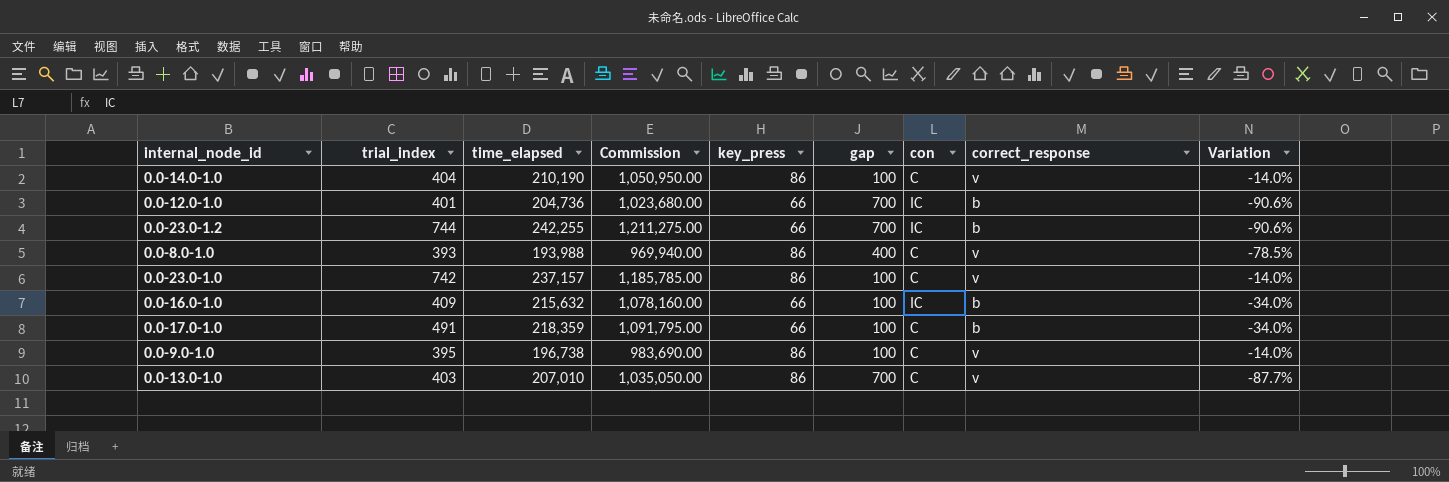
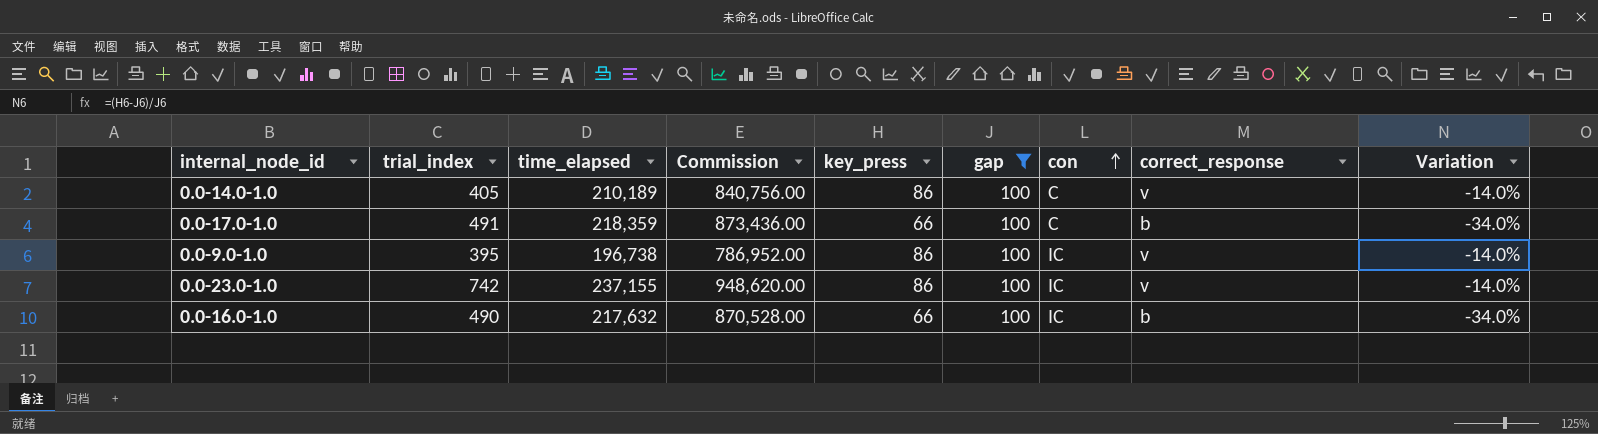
filter: none -> gap = 100
row order: none -> con ascending
column Commission | formula: [time_elapsed] * 5 -> [time_elapsed] * 4
0.0-14.0-1.0 | trial_index: 404 -> 405
0.0-14.0-1.0 | time_elapsed: 210,190 -> 210,189
0.0-9.0-1.0 | con: C -> IC
0.0-23.0-1.0 | time_elapsed: 237,157 -> 237,155
0.0-23.0-1.0 | con: C -> IC
0.0-16.0-1.0 | trial_index: 409 -> 490
0.0-16.0-1.0 | time_elapsed: 215,632 -> 217,632

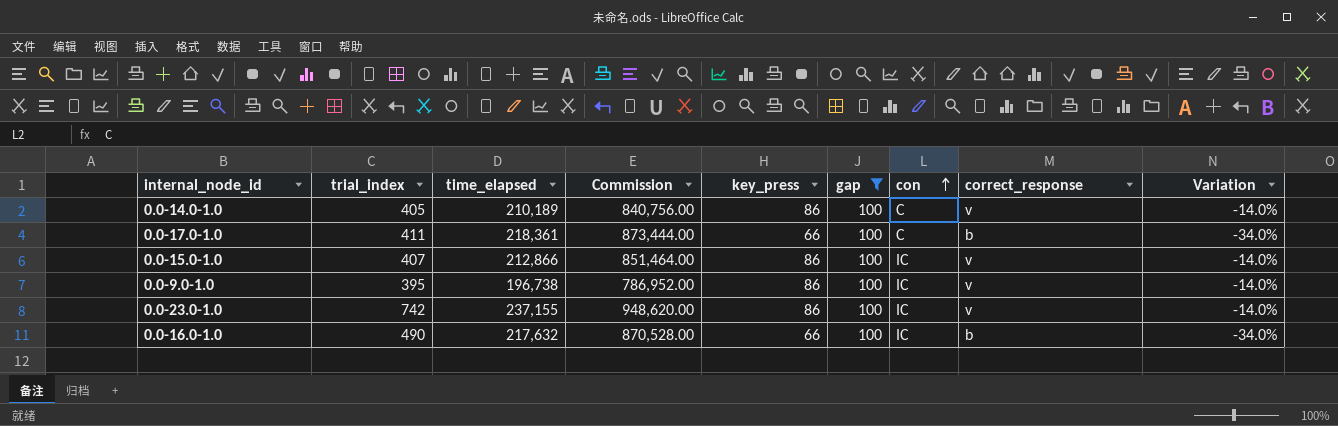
0.0-17.0-1.0 | trial_index: 491 -> 411
0.0-17.0-1.0 | time_elapsed: 218,359 -> 218,361
0.0-17.0-1.0 | Commission: 873,436.00 -> 873,444.00
row 0.0-15.0-1.0: none -> 407 | 212,866 | 851,464.00 | 86 | 100 | IC | v | -14.0%

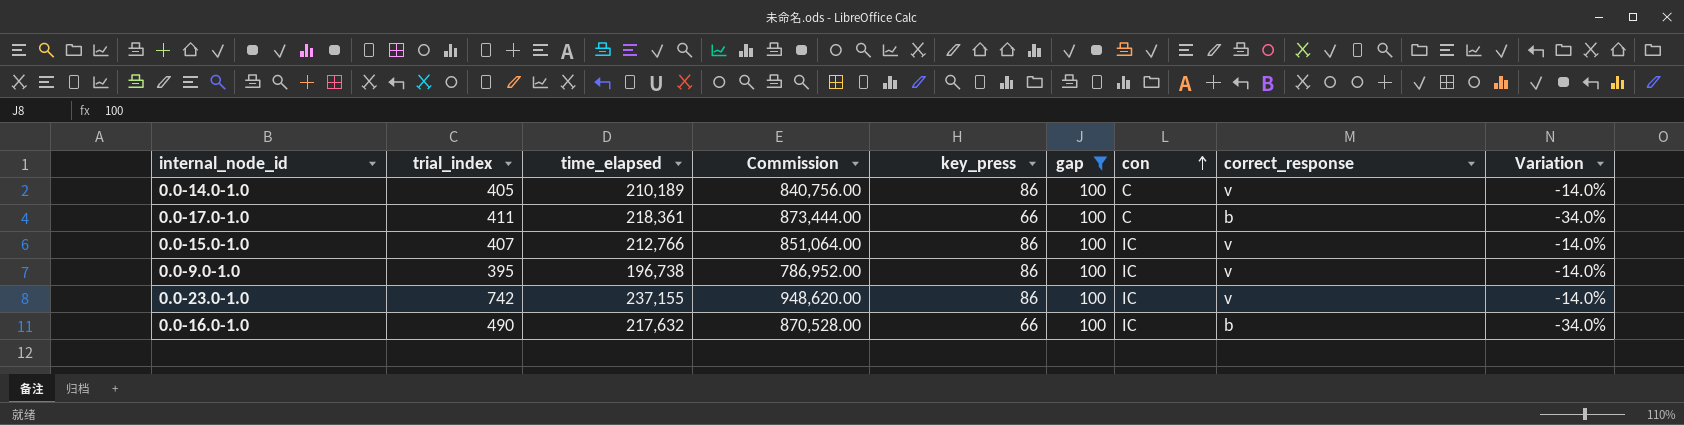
0.0-15.0-1.0 | time_elapsed: 212,866 -> 212,766
0.0-15.0-1.0 | Commission: 851,464.00 -> 851,064.00

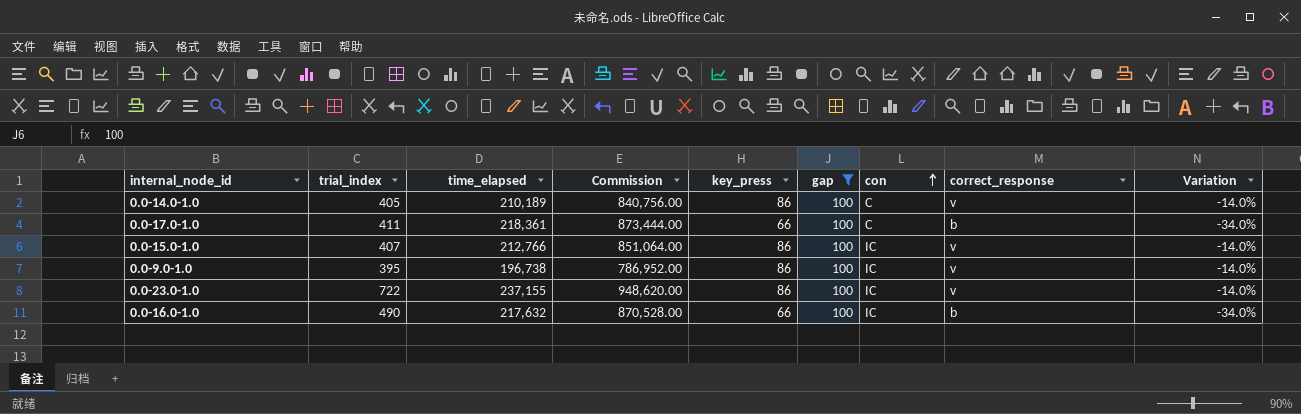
0.0-23.0-1.0 | trial_index: 742 -> 722

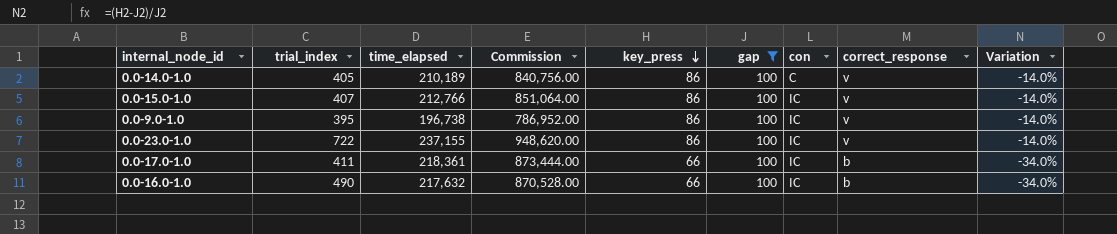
row order: con ascending -> key_press descending
0.0-17.0-1.0 | con: C -> IC

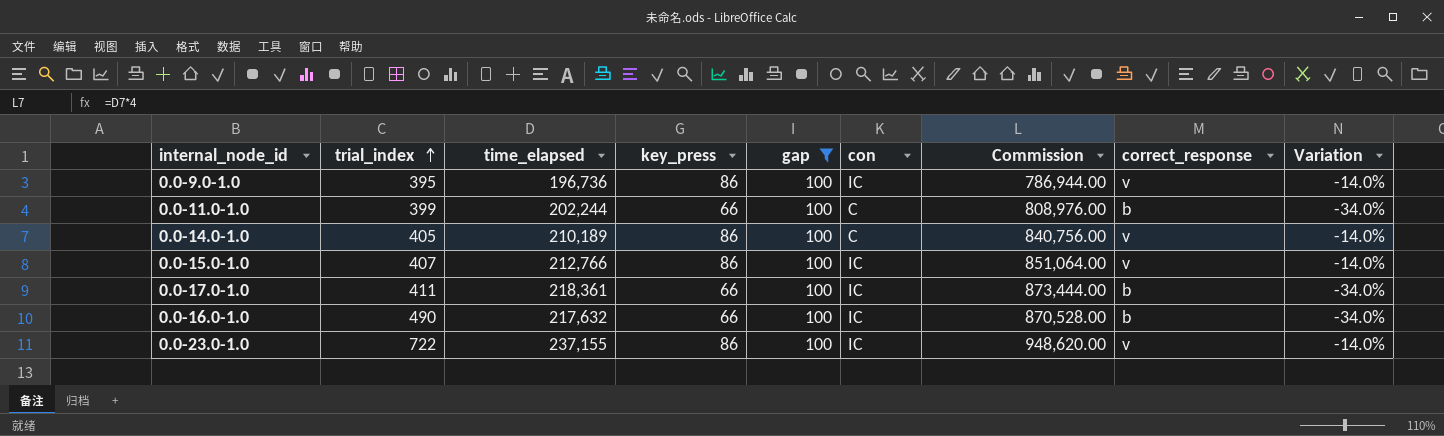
row order: key_press descending -> trial_index ascending
column Commission | position: 4 -> 7
0.0-9.0-1.0 | time_elapsed: 196,738 -> 196,736
0.0-9.0-1.0 | Commission: 786,952.00 -> 786,944.00
row 0.0-11.0-1.0: none -> 399 | 202,244 | 66 | 100 | C | 808,976.00 | b | -34.0%

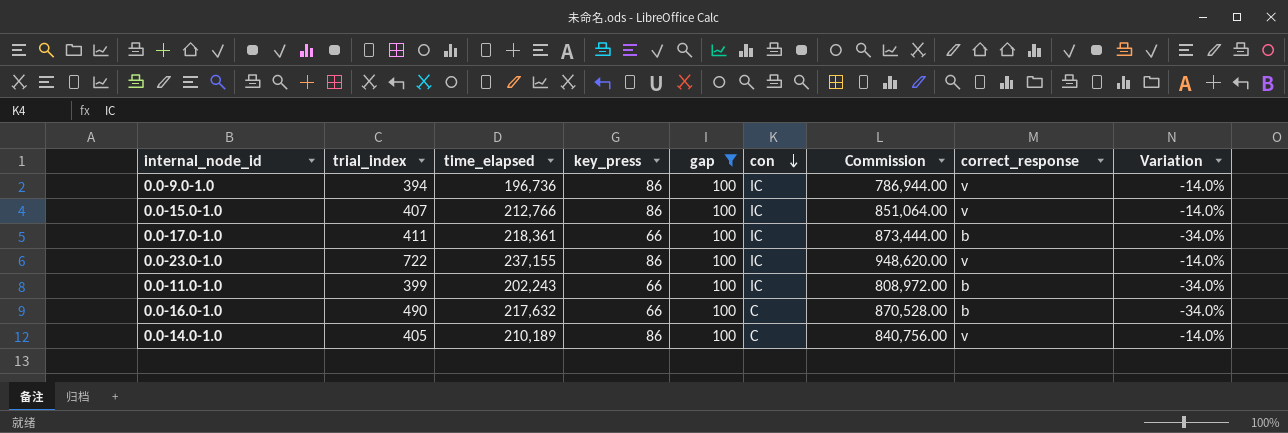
row order: trial_index ascending -> con descending
0.0-9.0-1.0 | trial_index: 395 -> 394
0.0-11.0-1.0 | time_elapsed: 202,244 -> 202,243
0.0-11.0-1.0 | con: C -> IC
0.0-11.0-1.0 | Commission: 808,976.00 -> 808,972.00
0.0-16.0-1.0 | con: IC -> C

